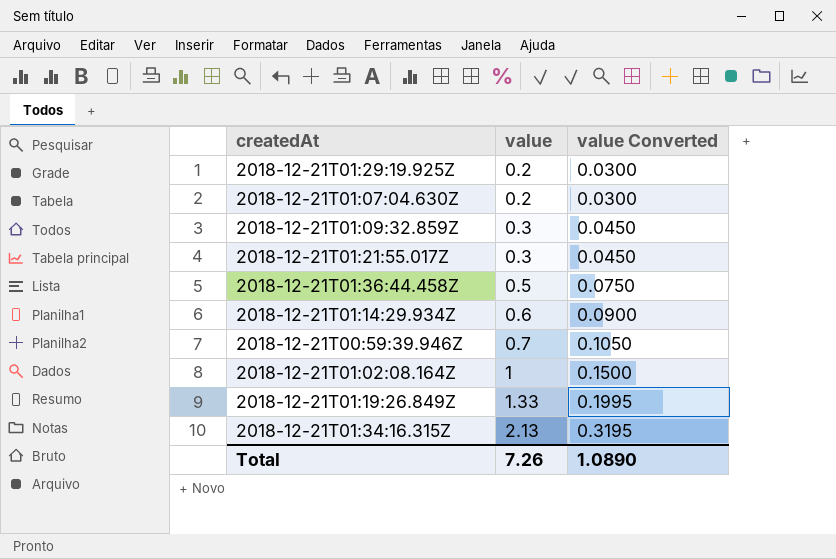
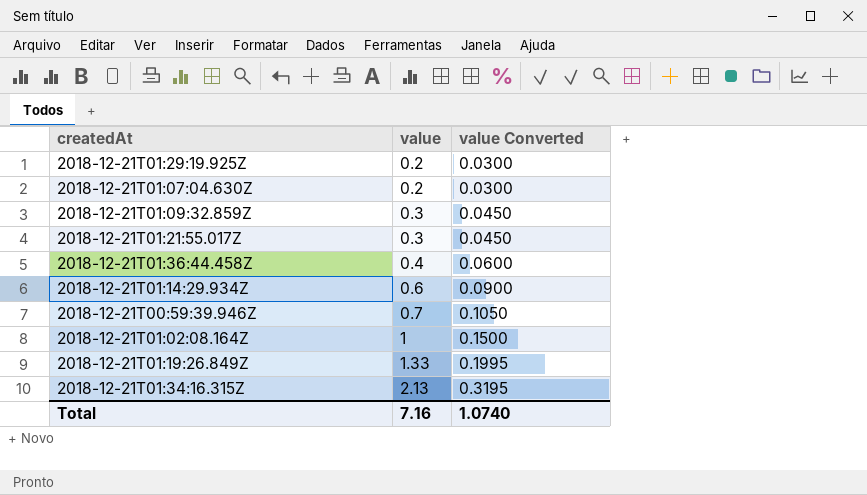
2018-12-21T01:36:44.458Z | value: 0.5 -> 0.4
2018-12-21T01:36:44.458Z | value Converted: 0.0750 -> 0.0600
Total | value: 7.26 -> 7.16
Total | value Converted: 1.0890 -> 1.0740

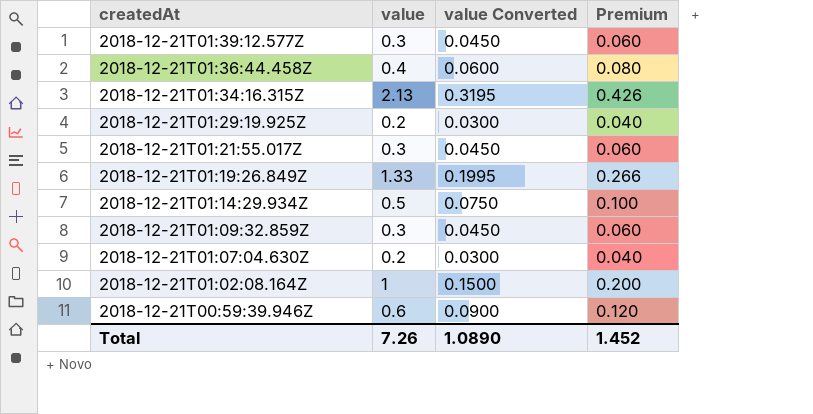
row order: value ascending -> createdAt descending
column Premium | formula: none -> [value] * 0.2
row 2018-12-21T01:39:12.577Z: none -> 0.3 | 0.0450 | 0.060
2018-12-21T01:14:29.934Z | value: 0.6 -> 0.5
2018-12-21T01:14:29.934Z | value Converted: 0.0900 -> 0.0750
2018-12-21T00:59:39.946Z | value: 0.7 -> 0.6
2018-12-21T00:59:39.946Z | value Converted: 0.1050 -> 0.0900
Total | value: 7.16 -> 7.26
Total | value Converted: 1.0740 -> 1.0890

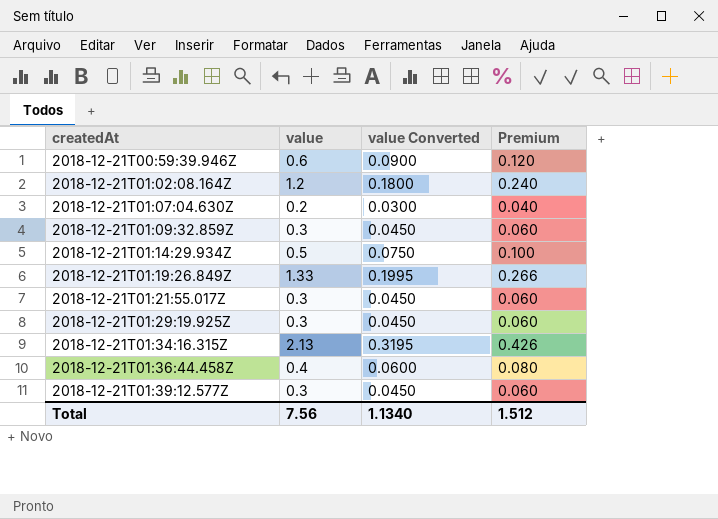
row order: createdAt descending -> createdAt ascending
2018-12-21T01:02:08.164Z | value: 1 -> 1.2
2018-12-21T01:02:08.164Z | value Converted: 0.1500 -> 0.1800
2018-12-21T01:02:08.164Z | Premium: 0.200 -> 0.240
2018-12-21T01:29:19.925Z | value: 0.2 -> 0.3
2018-12-21T01:29:19.925Z | value Converted: 0.0300 -> 0.0450
2018-12-21T01:29:19.925Z | Premium: 0.040 -> 0.060
Total | value: 7.26 -> 7.56
Total | value Converted: 1.0890 -> 1.1340
Total | Premium: 1.452 -> 1.512

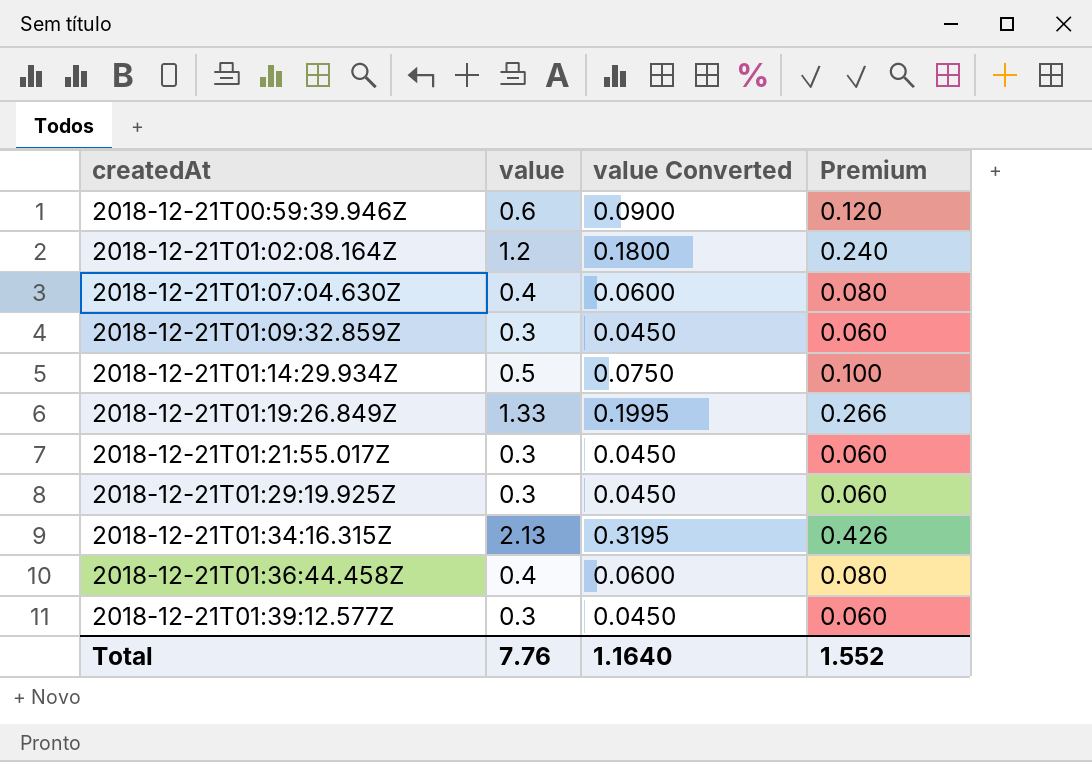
2018-12-21T01:07:04.630Z | value: 0.2 -> 0.4
2018-12-21T01:07:04.630Z | value Converted: 0.0300 -> 0.0600
2018-12-21T01:07:04.630Z | Premium: 0.040 -> 0.080
Total | value: 7.56 -> 7.76
Total | value Converted: 1.1340 -> 1.1640
Total | Premium: 1.512 -> 1.552

